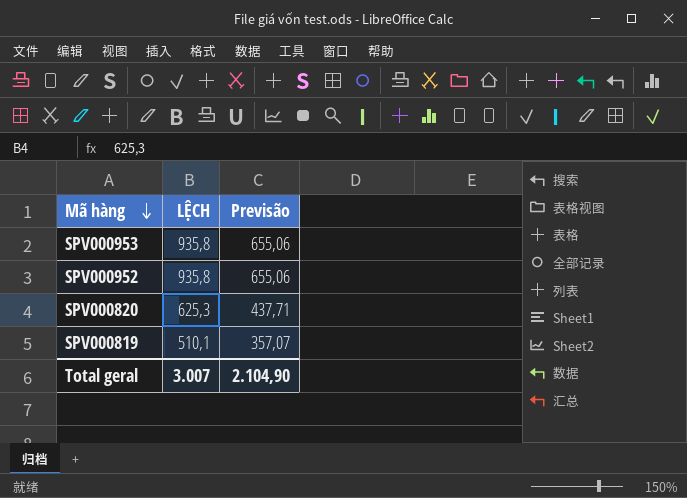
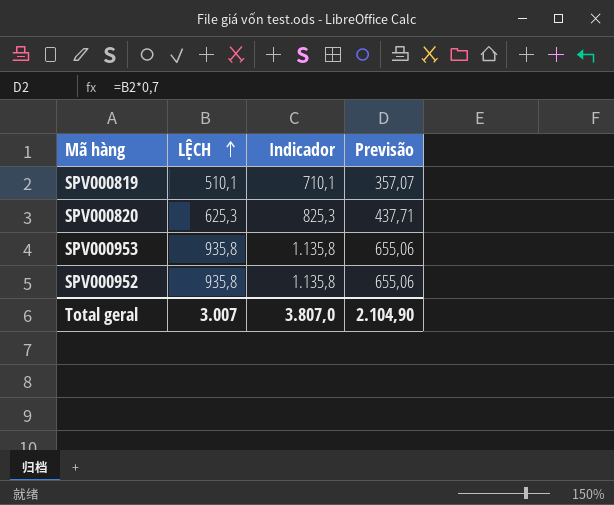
row order: Mã hàng descending -> LỆCH ascending
column Indicador | formula: none -> [LỆCH] + 200

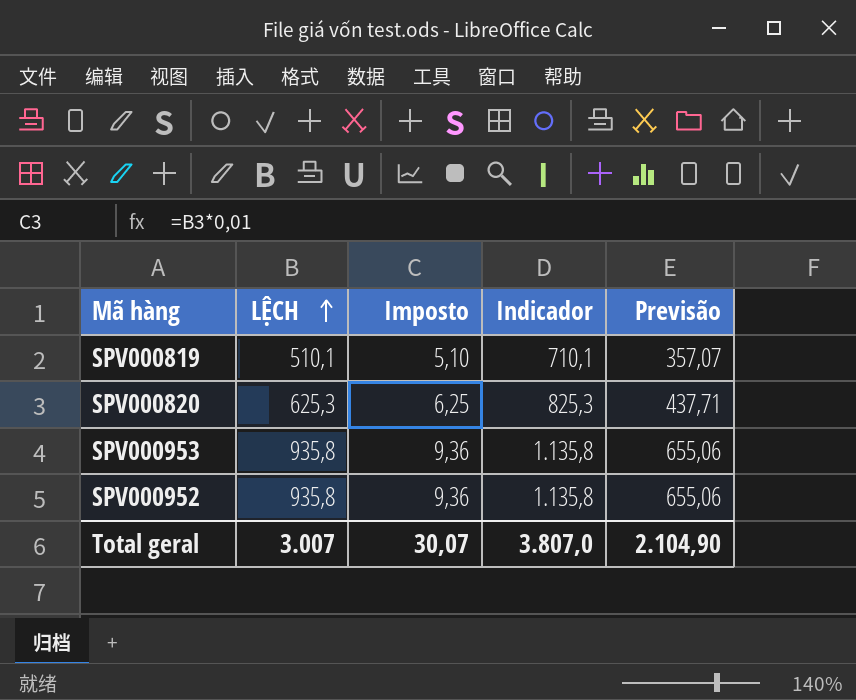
column Imposto | formula: none -> [LỆCH] * 0,01

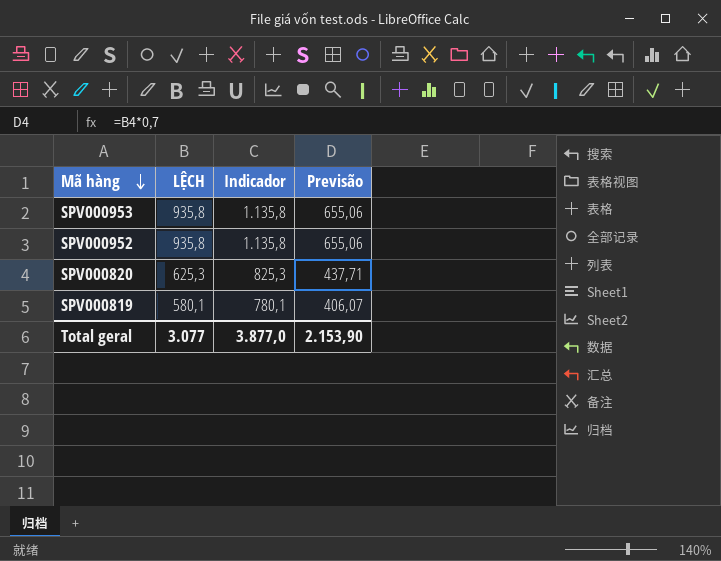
row order: LỆCH ascending -> Mã hàng descending
column Imposto | formula: [LỆCH] * 0,01 -> none
SPV000819 | LỆCH: 510,1 -> 580,1
SPV000819 | Indicador: 710,1 -> 780,1
SPV000819 | Previsão: 357,07 -> 406,07
Total geral | LỆCH: 3.007 -> 3.077
Total geral | Indicador: 3.807,0 -> 3.877,0
Total geral | Previsão: 2.104,90 -> 2.153,90

